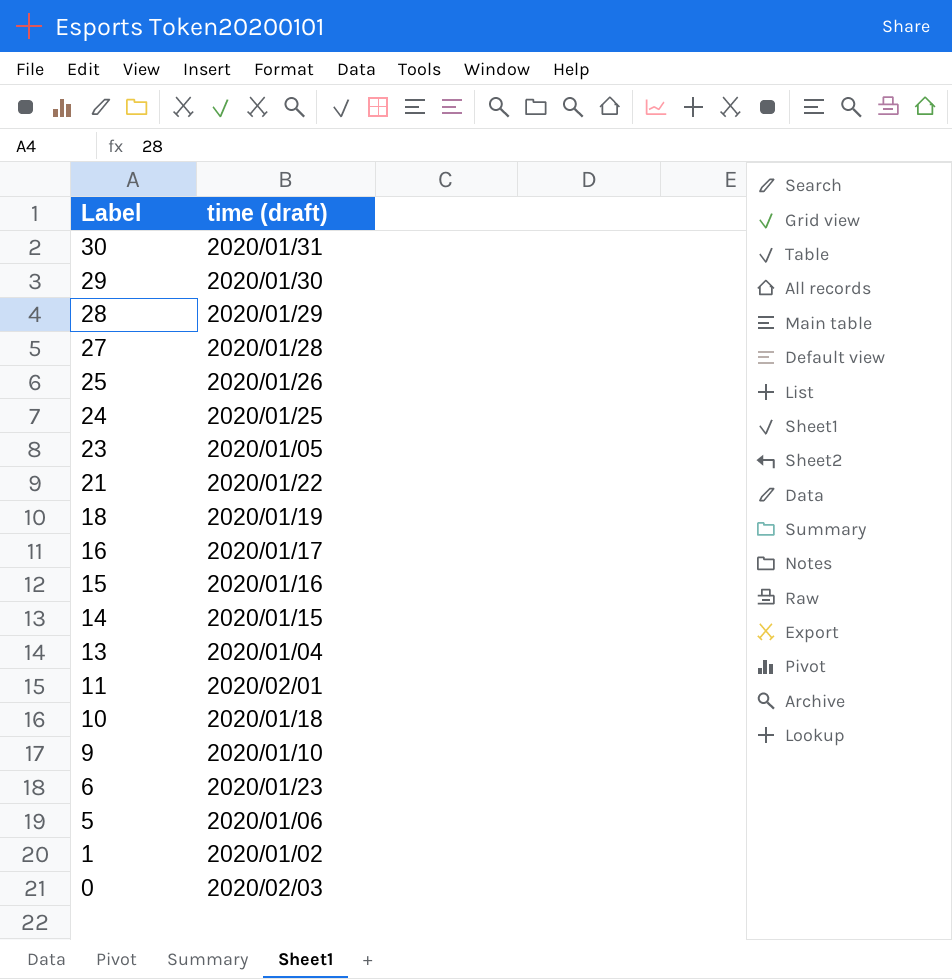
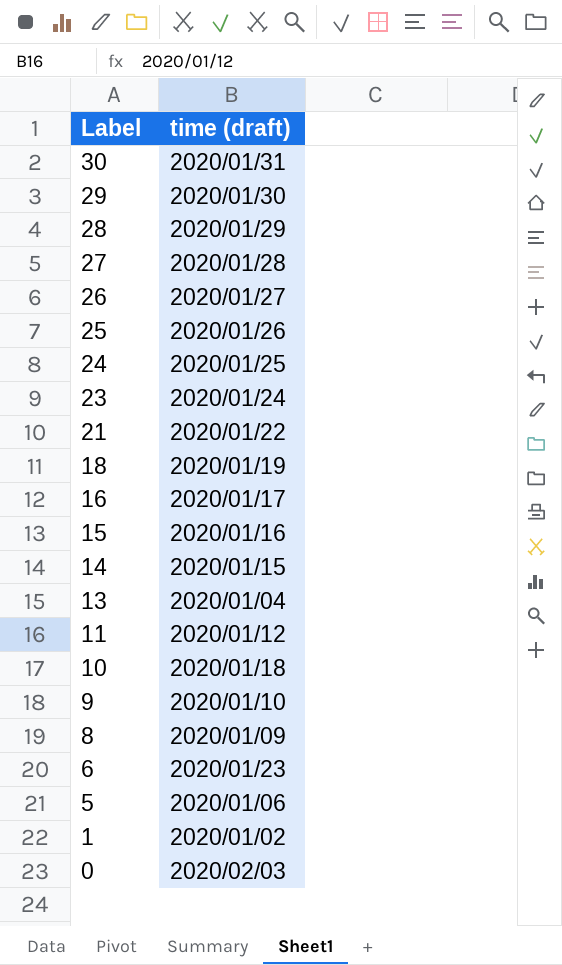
row 26: none -> 2020/01/27
23 | time (draft): 2020/01/05 -> 2020/01/24
11 | time (draft): 2020/02/01 -> 2020/01/12
row 8: none -> 2020/01/09

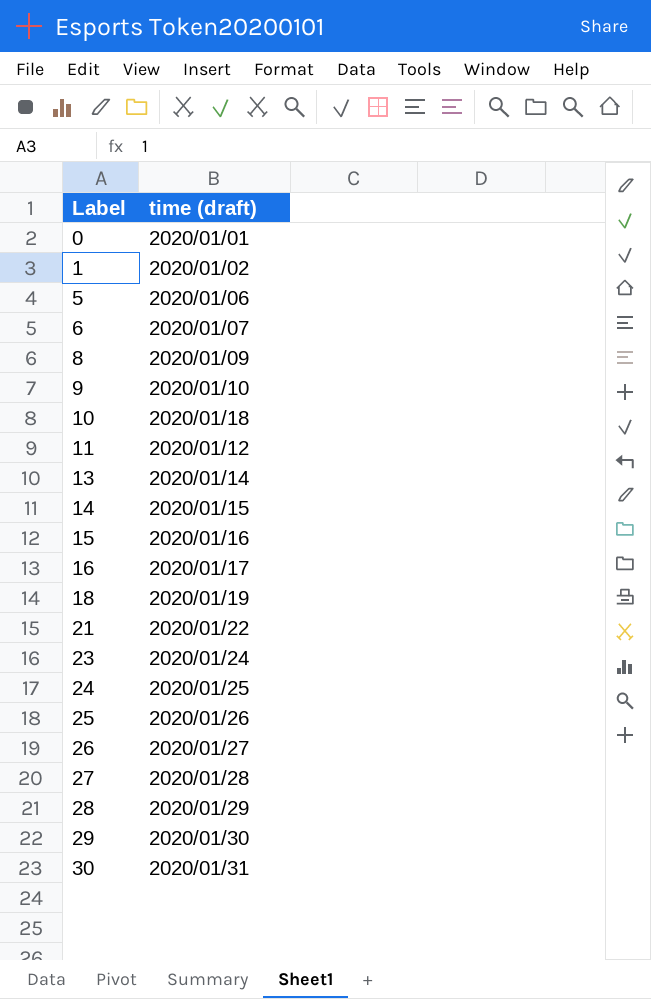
row order: Label descending -> Label ascending
0 | time (draft): 2020/02/03 -> 2020/01/01
6 | time (draft): 2020/01/23 -> 2020/01/07
13 | time (draft): 2020/01/04 -> 2020/01/14

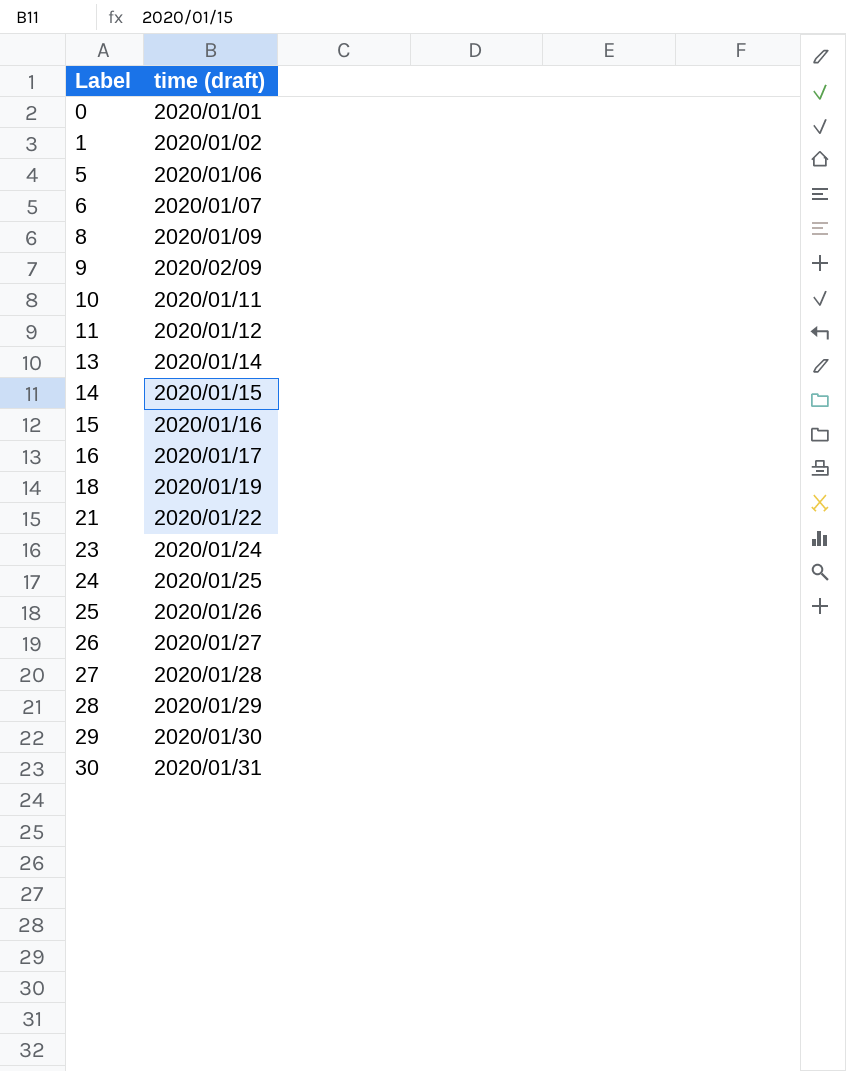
9 | time (draft): 2020/01/10 -> 2020/02/09
10 | time (draft): 2020/01/18 -> 2020/01/11

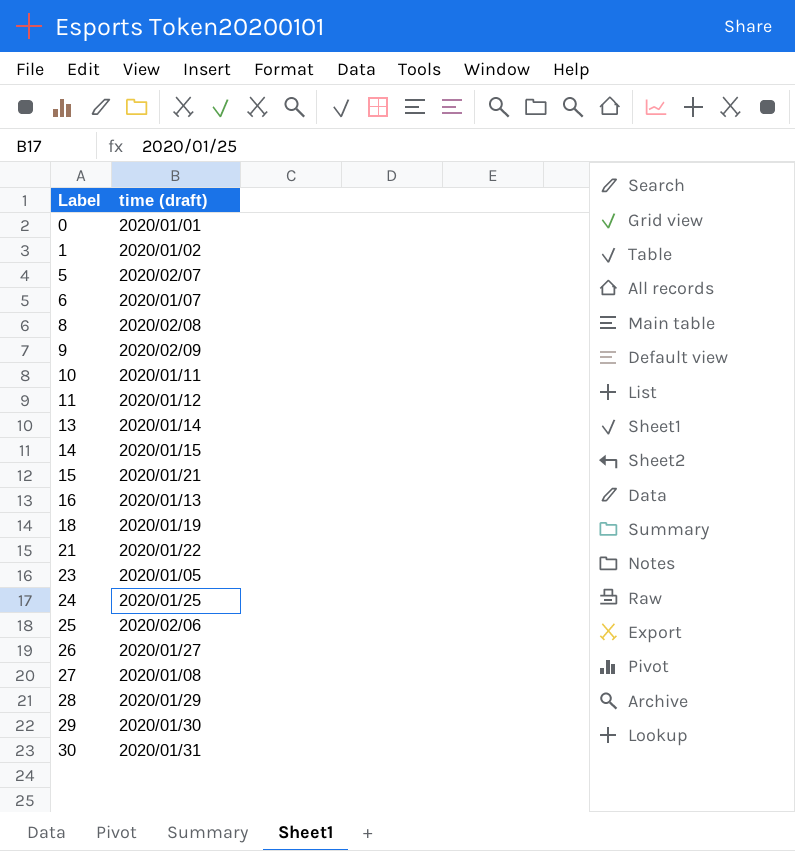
5 | time (draft): 2020/01/06 -> 2020/02/07
8 | time (draft): 2020/01/09 -> 2020/02/08
15 | time (draft): 2020/01/16 -> 2020/01/21
16 | time (draft): 2020/01/17 -> 2020/01/13
23 | time (draft): 2020/01/24 -> 2020/01/05
25 | time (draft): 2020/01/26 -> 2020/02/06
27 | time (draft): 2020/01/28 -> 2020/01/08

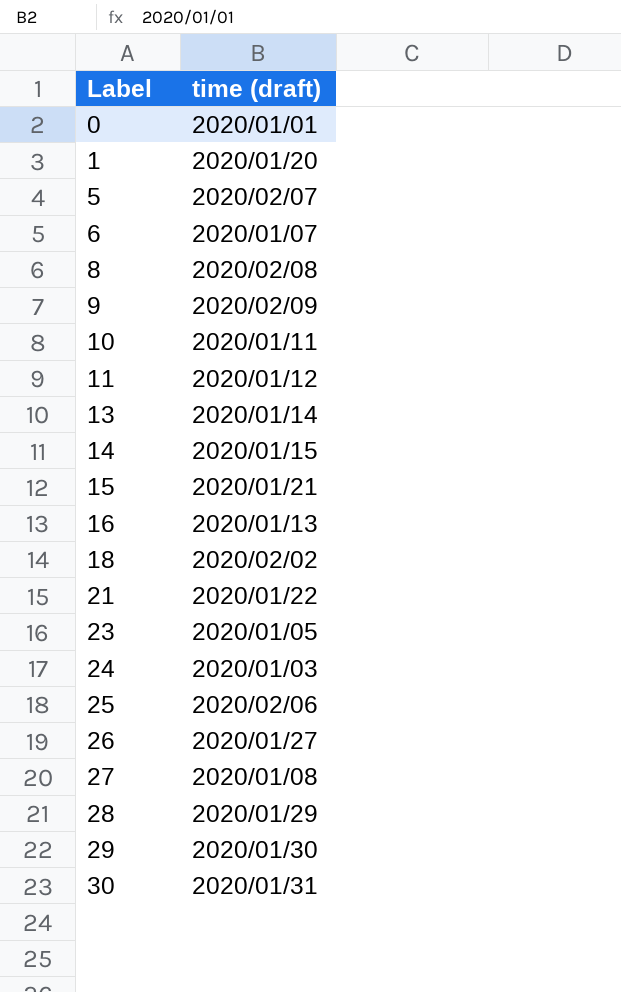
1 | time (draft): 2020/01/02 -> 2020/01/20
18 | time (draft): 2020/01/19 -> 2020/02/02
24 | time (draft): 2020/01/25 -> 2020/01/03

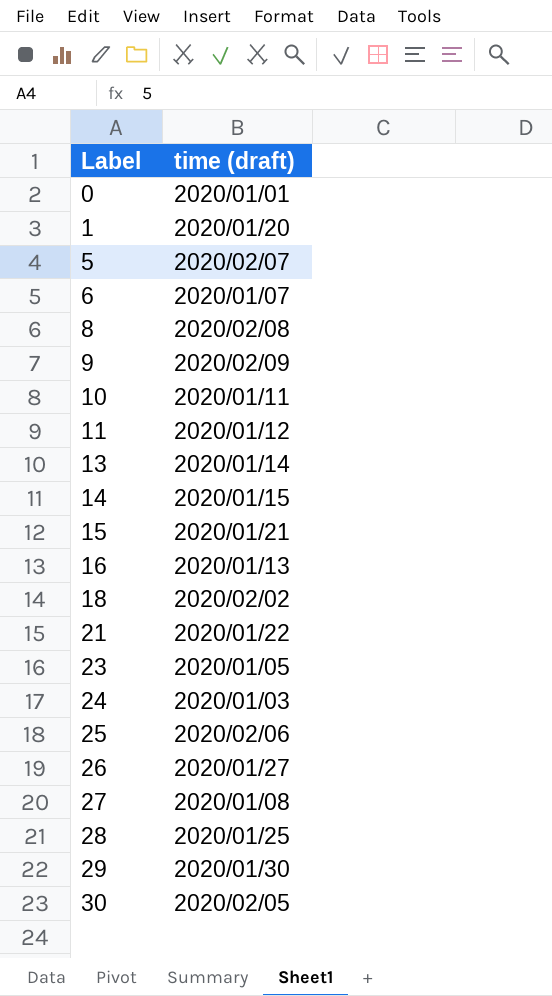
28 | time (draft): 2020/01/29 -> 2020/01/25
30 | time (draft): 2020/01/31 -> 2020/02/05

